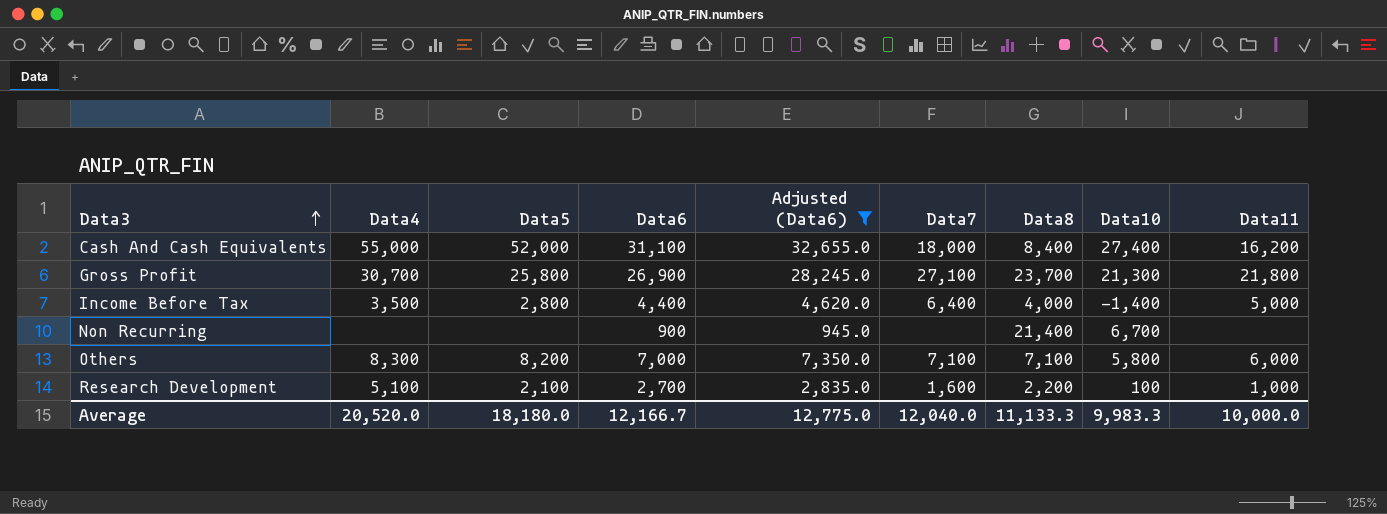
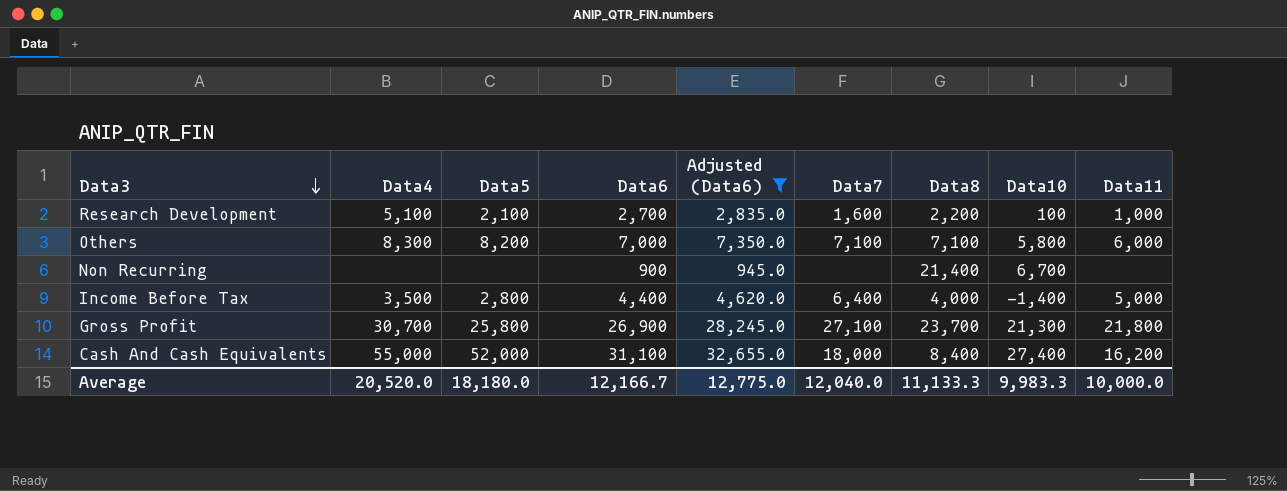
row order: Data3 ascending -> Data3 descending

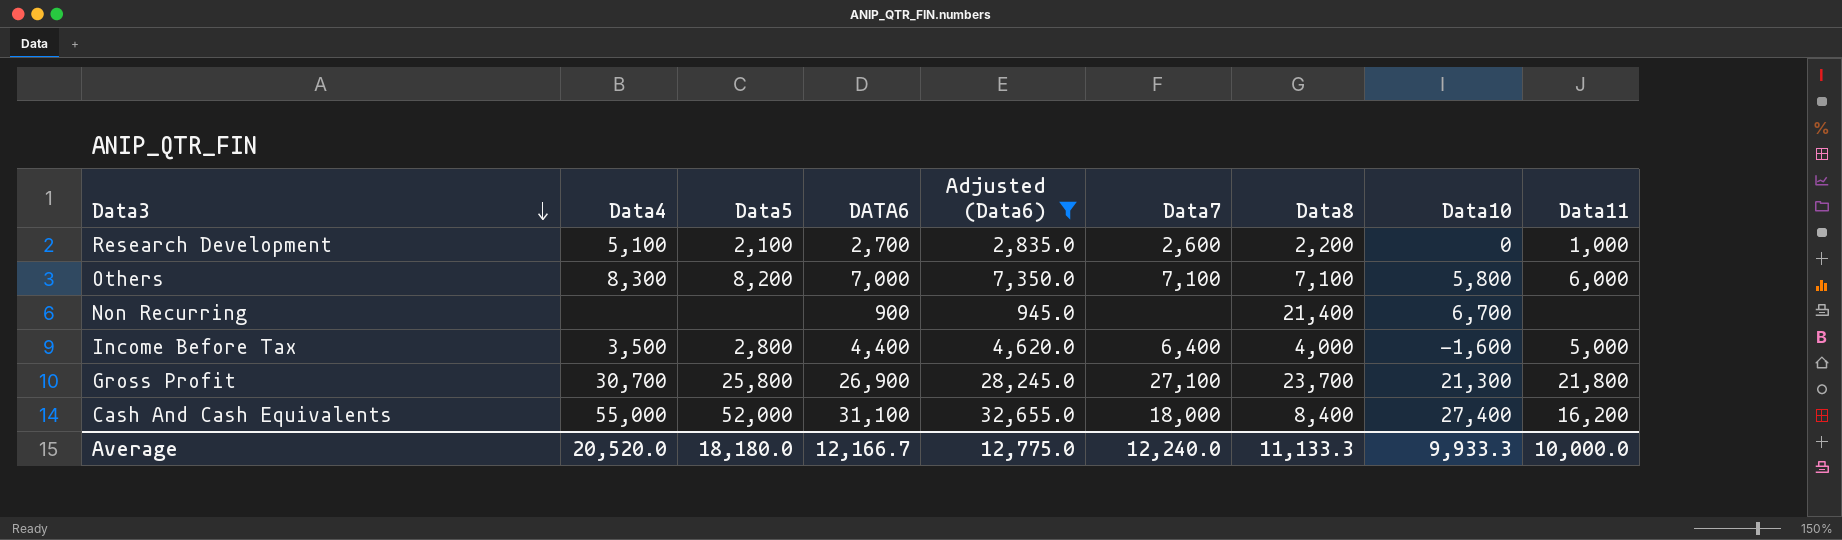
column name: Data6 -> DATA6
Research Development | Data7: 1,600 -> 2,600
Research Development | Data10: 100 -> 0
Income Before Tax | Data10: -1,400 -> -1,600
Average | Data7: 12,040.0 -> 12,240.0
Average | Data10: 9,983.3 -> 9,933.3

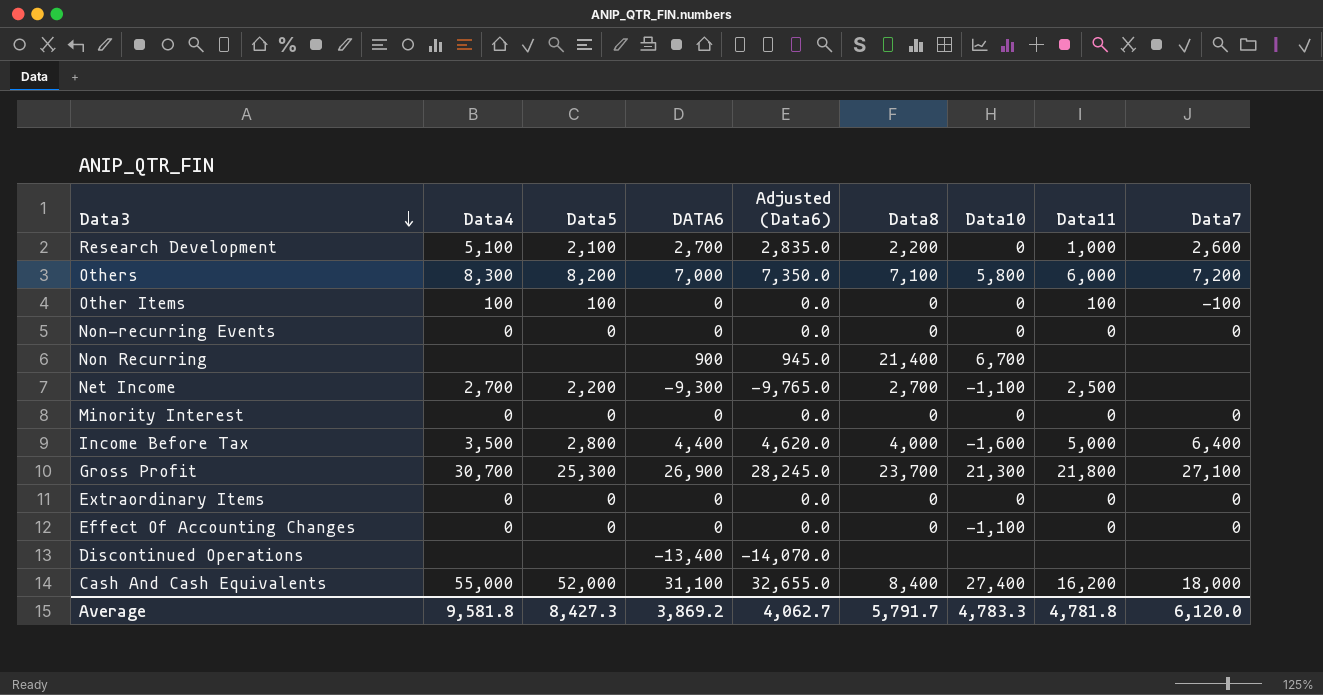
filter: Adjusted (Data6) >= 945.0 -> none
column Data7 | position: 6 -> 9
Others | Data7: 7,100 -> 7,200
Gross Profit | Data5: 25,800 -> 25,300
Average | Data4: 20,520.0 -> 9,581.8
Average | Data5: 18,180.0 -> 8,427.3
Average | DATA6: 12,166.7 -> 3,869.2
Average | Adjusted (Data6): 12,775.0 -> 4,062.7
Average | Data8: 11,133.3 -> 5,791.7
Average | Data10: 9,933.3 -> 4,783.3
Average | Data11: 10,000.0 -> 4,781.8
Average | Data7: 12,240.0 -> 6,120.0

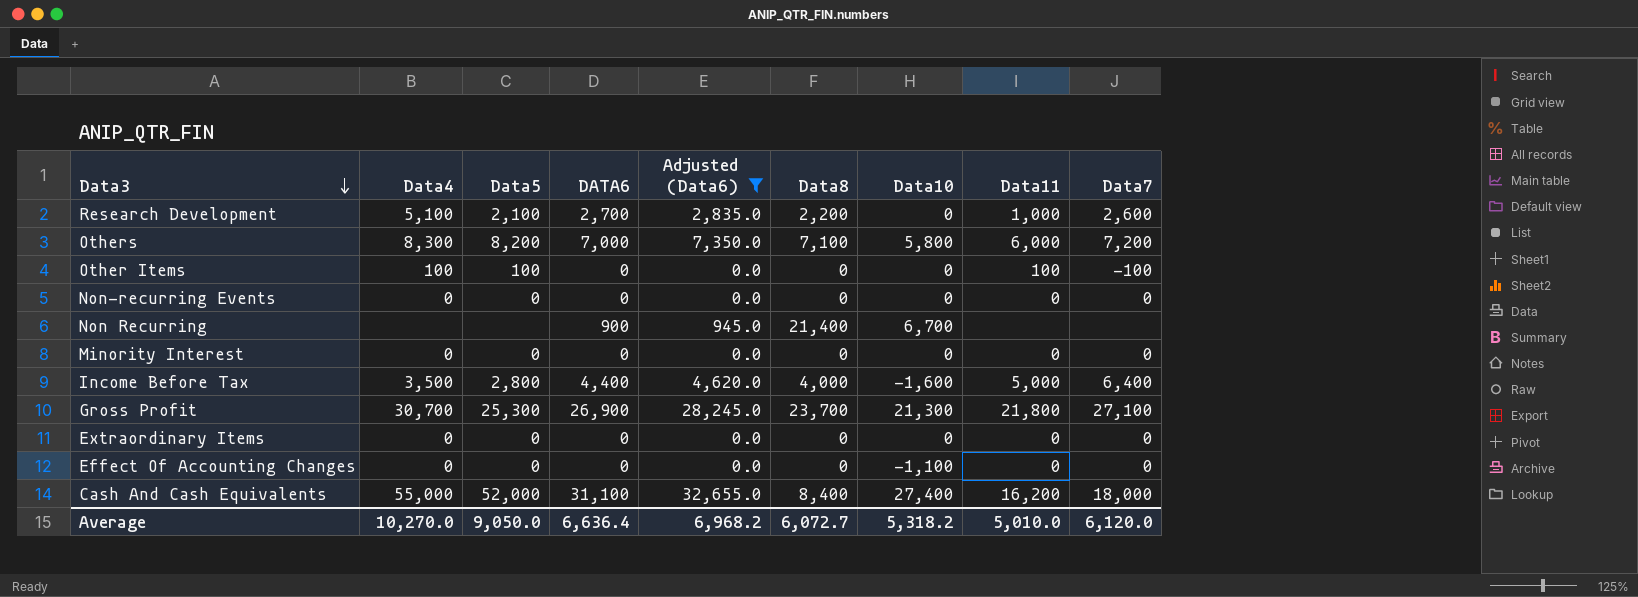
filter: none -> Adjusted (Data6) >= 0.0
Average | Data4: 9,581.8 -> 10,270.0
Average | Data5: 8,427.3 -> 9,050.0
Average | DATA6: 3,869.2 -> 6,636.4
Average | Adjusted (Data6): 4,062.7 -> 6,968.2
Average | Data8: 5,791.7 -> 6,072.7
Average | Data10: 4,783.3 -> 5,318.2
Average | Data11: 4,781.8 -> 5,010.0

